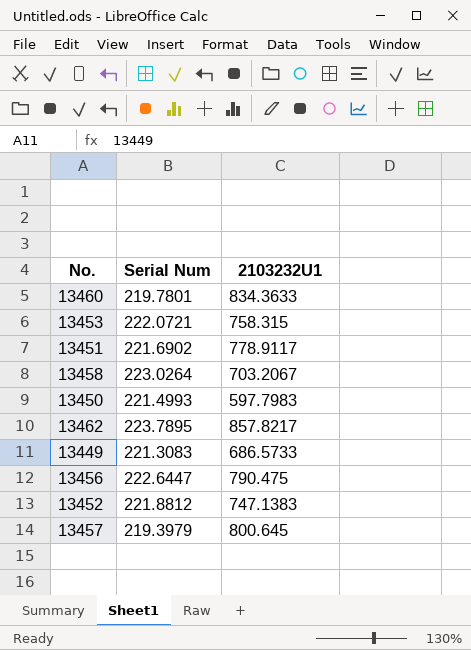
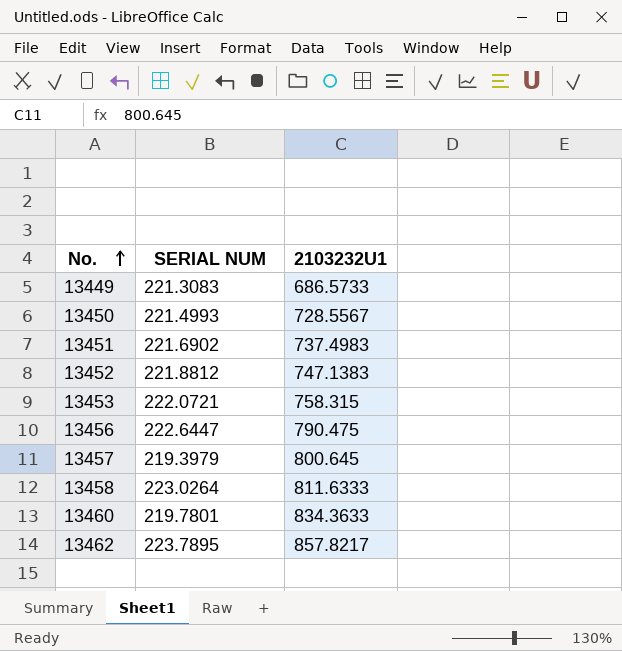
row order: none -> No. ascending
column name: Serial Num -> SERIAL NUM
13450 | 2103232U1: 597.7983 -> 728.5567
13451 | 2103232U1: 778.9117 -> 737.4983
13458 | 2103232U1: 703.2067 -> 811.6333

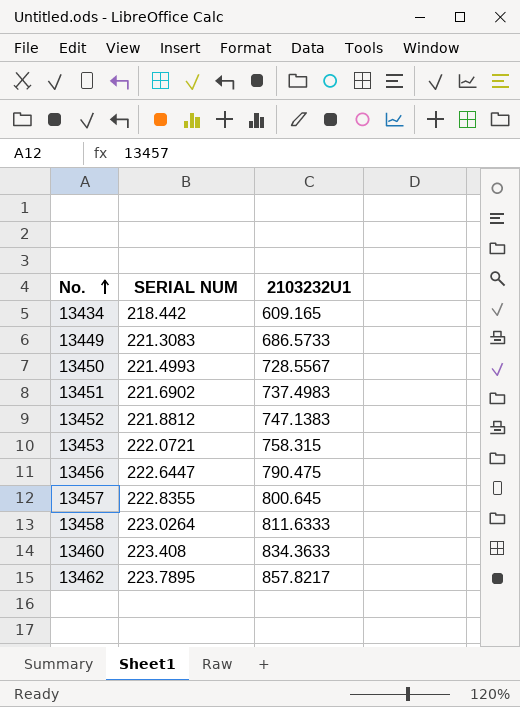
row 13434: none -> 218.442 | 609.165
13457 | SERIAL NUM: 219.3979 -> 222.8355
13460 | SERIAL NUM: 219.7801 -> 223.408

